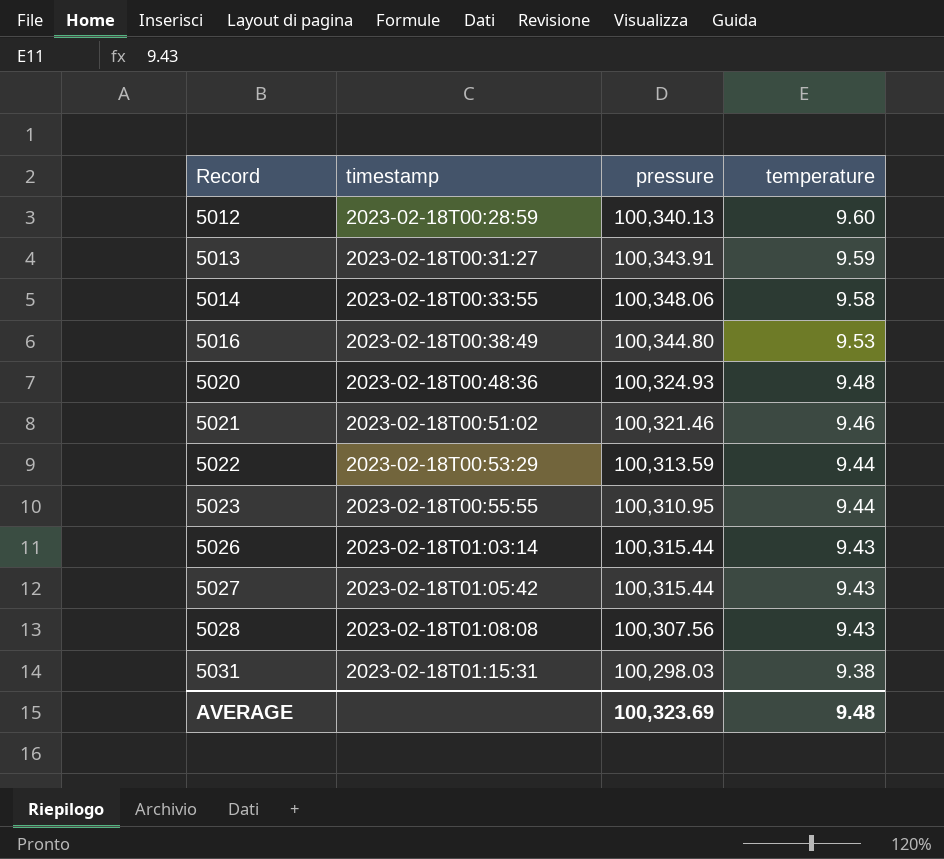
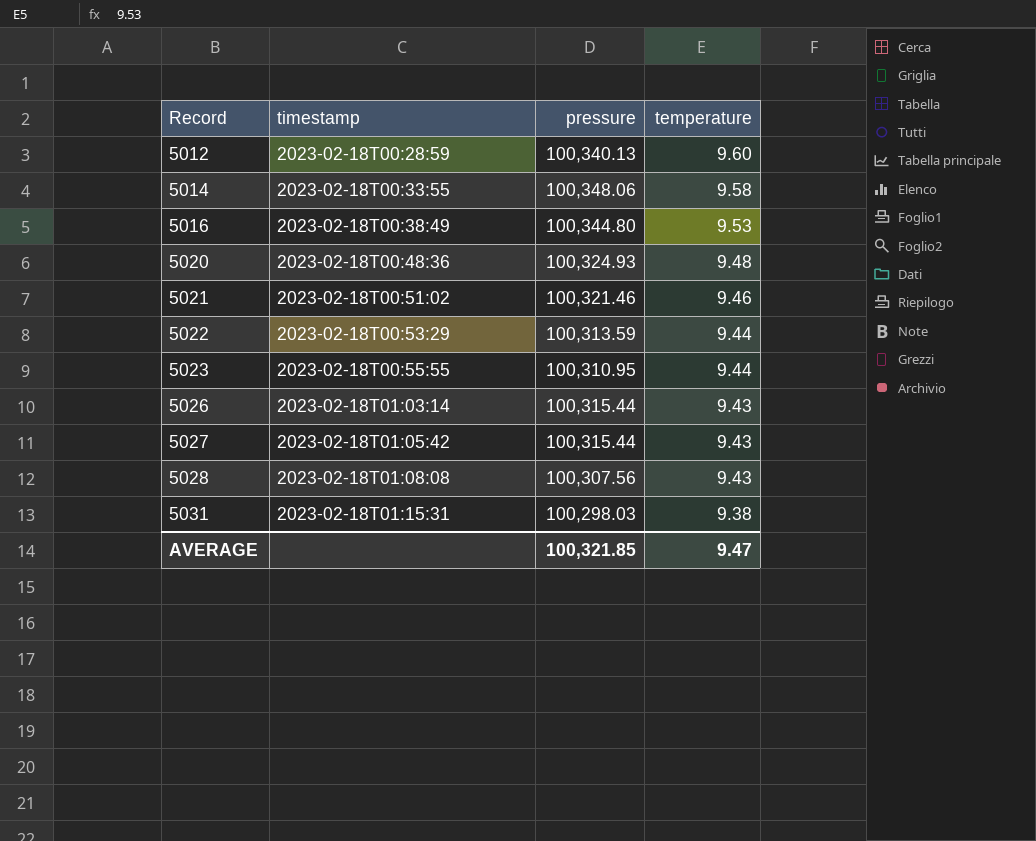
row 5013: 2023-02-18T00:31:27 | 100,343.91 | 9.59 -> none
AVERAGE | pressure: 100,323.69 -> 100,321.85
AVERAGE | temperature: 9.48 -> 9.47

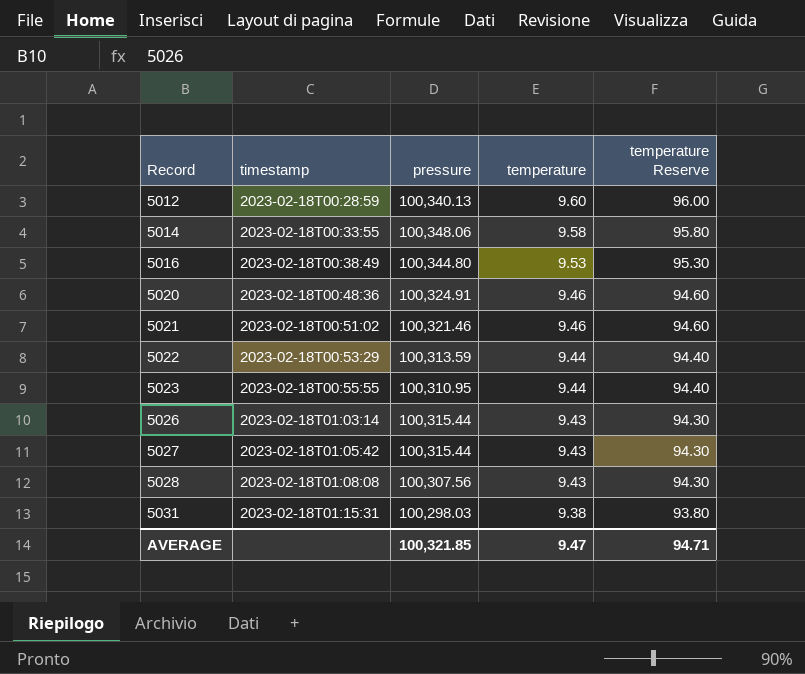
column temperature Reserve | formula: none -> [temperature] * 10
5020 | pressure: 100,324.93 -> 100,324.91
5020 | temperature: 9.48 -> 9.46

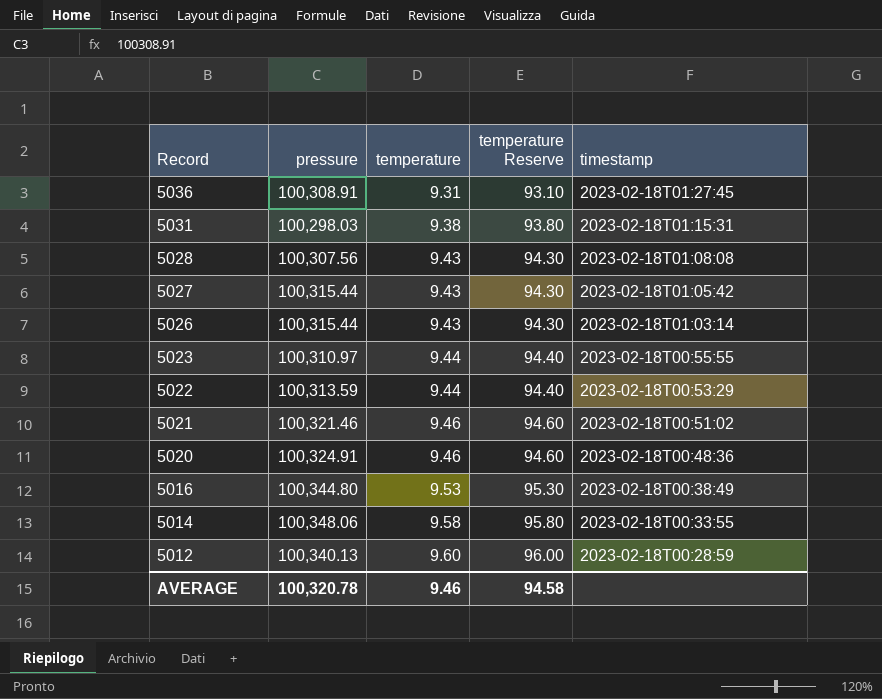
row order: Record ascending -> Record descending
column timestamp | position: 2 -> 5
row 5036: none -> 100,308.91 | 9.31 | 93.10 | 2023-02-18T01:27:45
5023 | pressure: 100,310.95 -> 100,310.97
AVERAGE | pressure: 100,321.85 -> 100,320.78
AVERAGE | temperature: 9.47 -> 9.46
AVERAGE | temperature Reserve: 94.71 -> 94.58

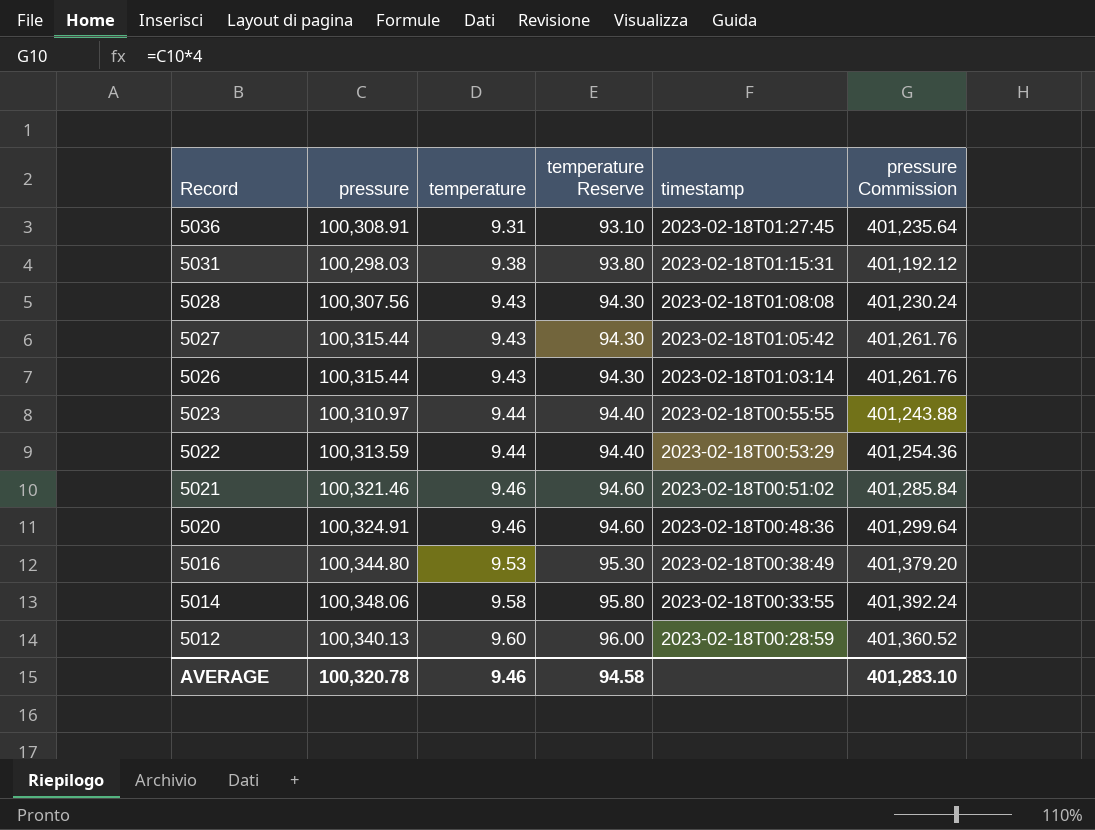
column pressure Commission | formula: none -> [pressure] * 4

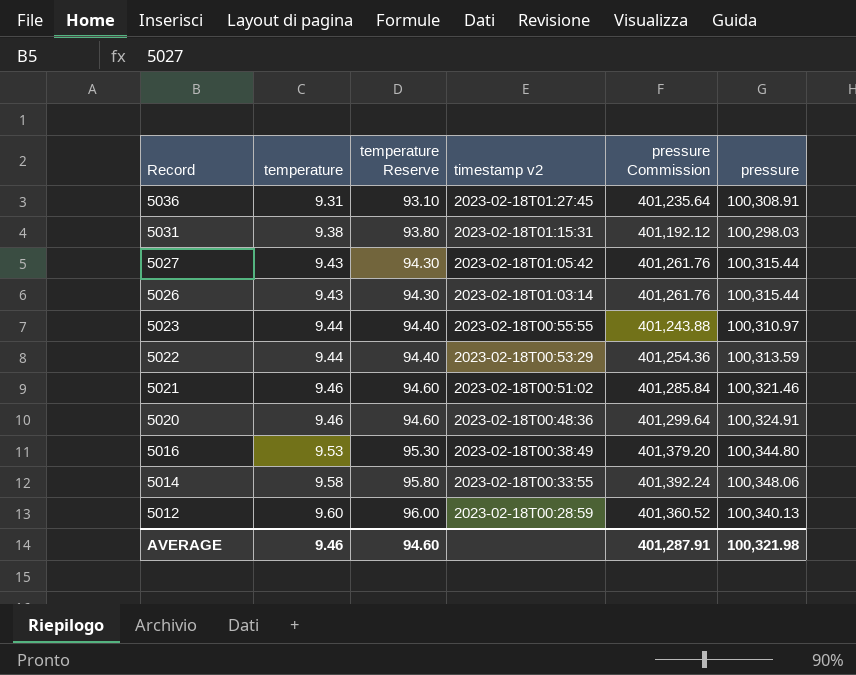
column name: timestamp -> timestamp v2
column pressure | position: 2 -> 6
row 5028: 100,307.56 | 9.43 | 94.30 | 2023-02-18T01:08:08 | 401,230.24 -> none
AVERAGE | temperature Reserve: 94.58 -> 94.60
AVERAGE | pressure Commission: 401,283.10 -> 401,287.91
AVERAGE | pressure: 100,320.78 -> 100,321.98

